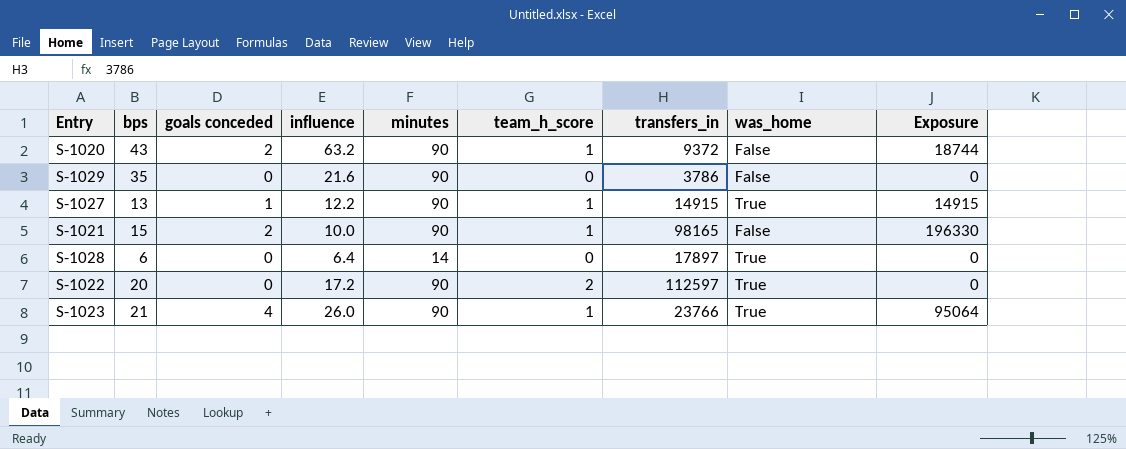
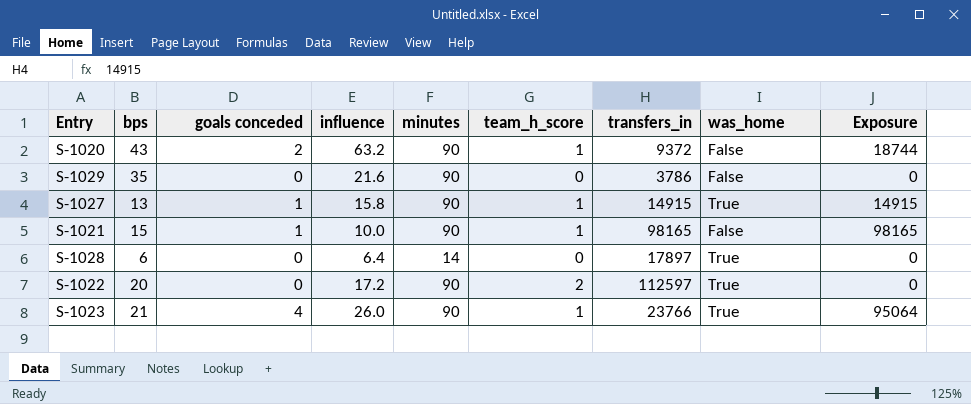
S-1027 | influence: 12.2 -> 15.8
S-1021 | goals conceded: 2 -> 1
S-1021 | Exposure: 196330 -> 98165

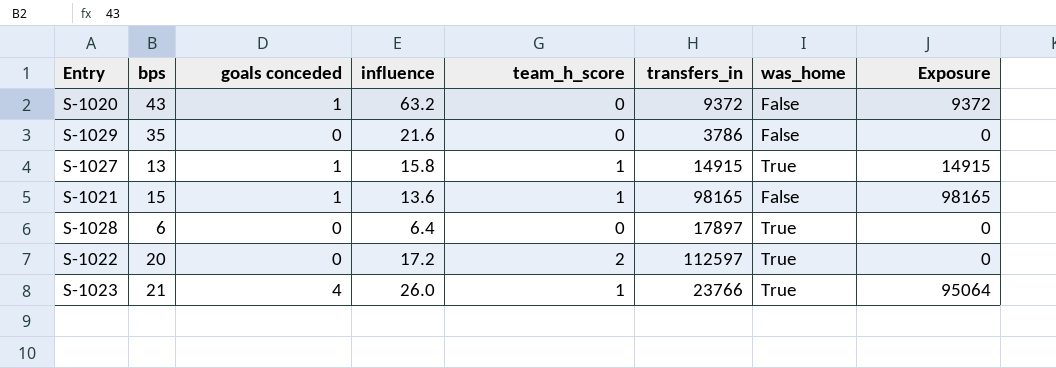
column minutes | position: 5 -> none
S-1020 | goals conceded: 2 -> 1
S-1020 | team_h_score: 1 -> 0
S-1020 | Exposure: 18744 -> 9372
S-1021 | influence: 10.0 -> 13.6

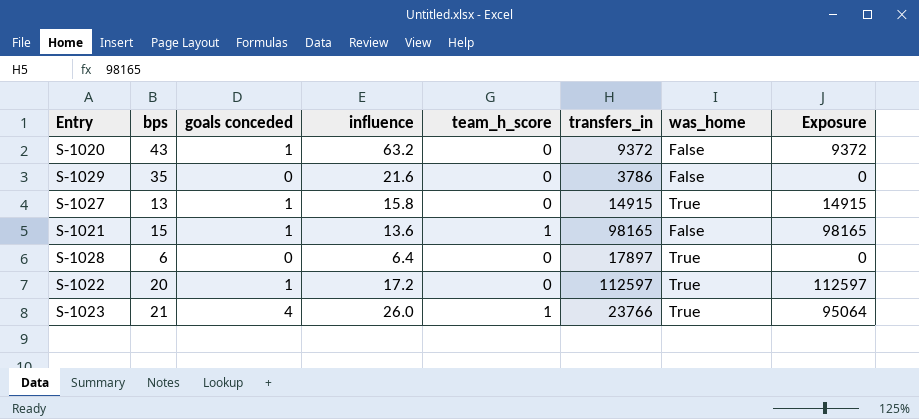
S-1027 | team_h_score: 1 -> 0
S-1022 | goals conceded: 0 -> 1
S-1022 | team_h_score: 2 -> 0
S-1022 | Exposure: 0 -> 112597

